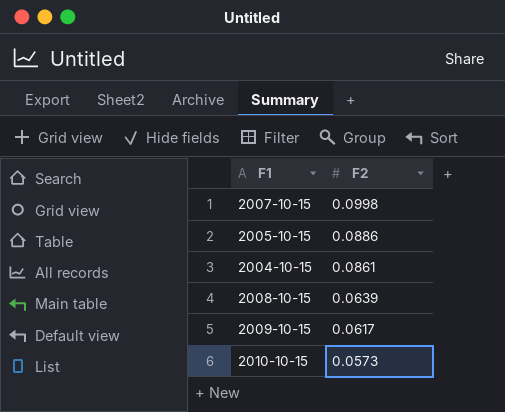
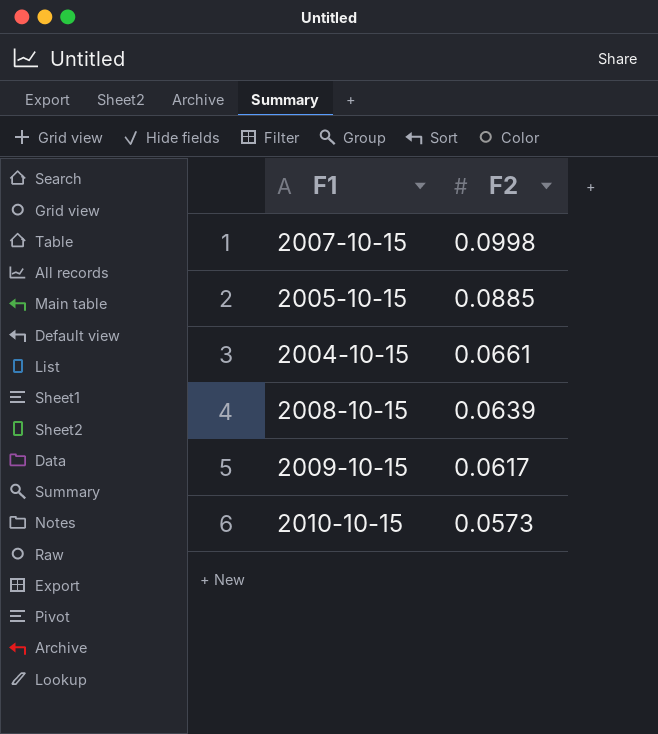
2005-10-15 | F2: 0.0886 -> 0.0885
2004-10-15 | F2: 0.0861 -> 0.0661

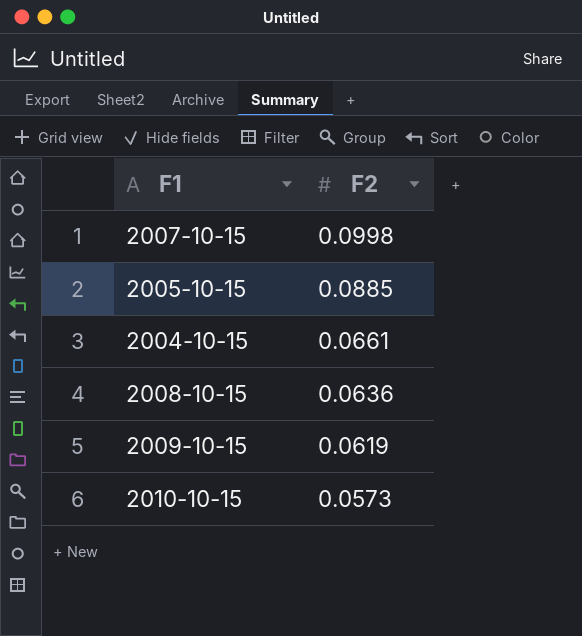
2008-10-15 | F2: 0.0639 -> 0.0636
2009-10-15 | F2: 0.0617 -> 0.0619

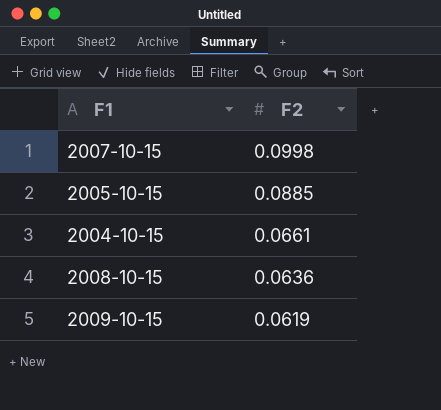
row 2010-10-15: 0.0573 -> none

